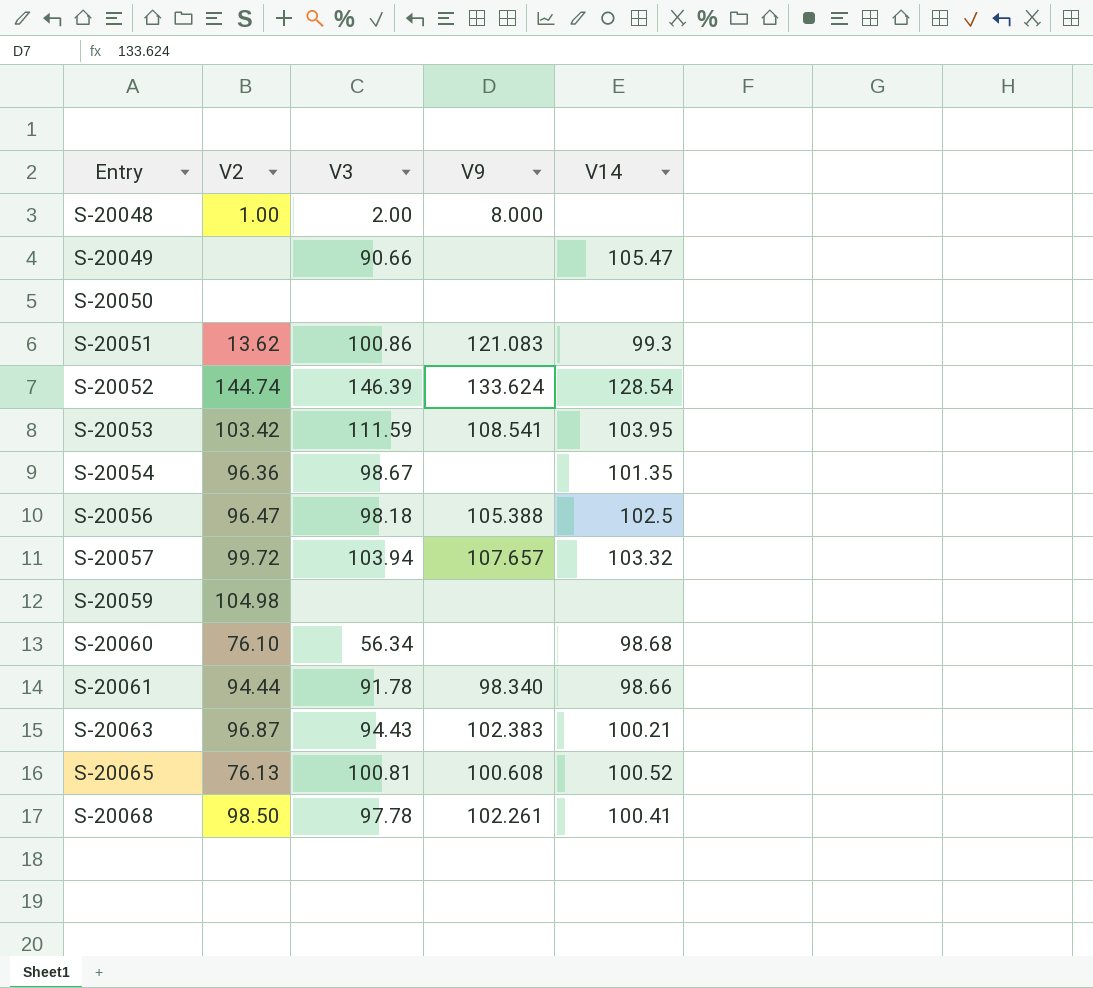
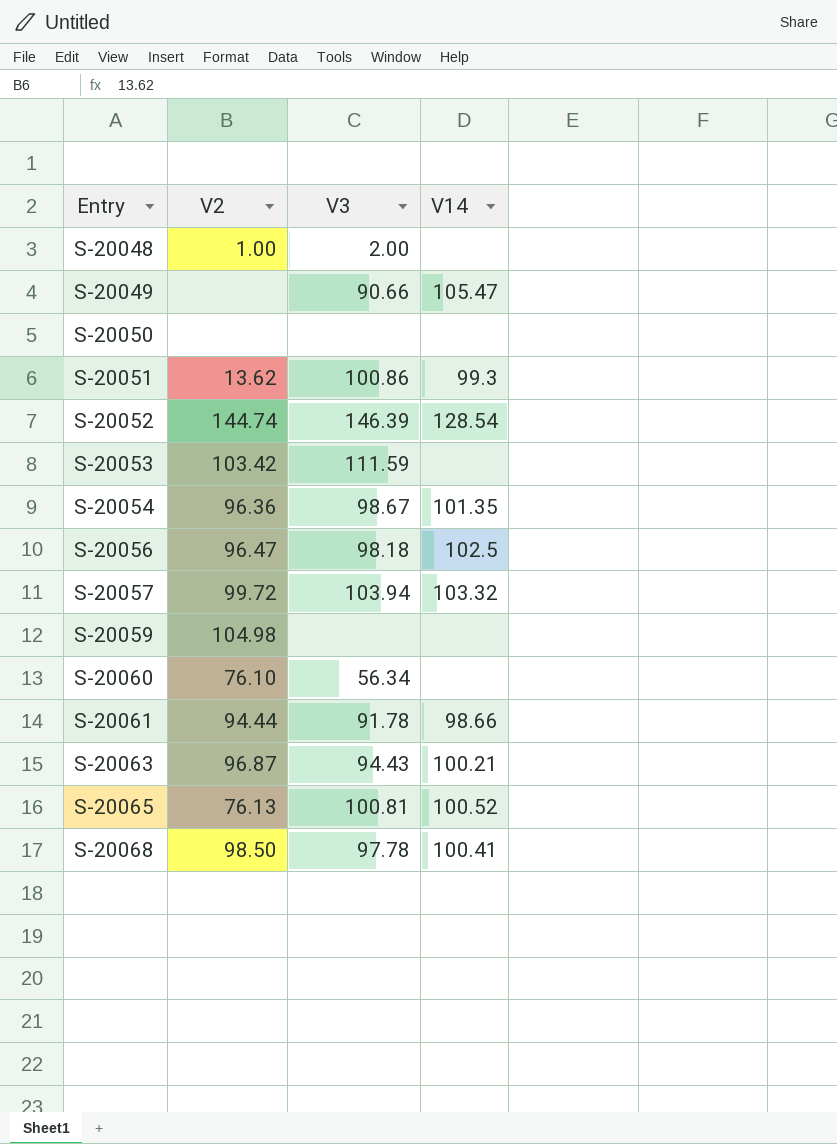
column V9 | position: 4 -> none
S-20053 | V14: 103.95 -> none
S-20060 | V14: 98.68 -> none

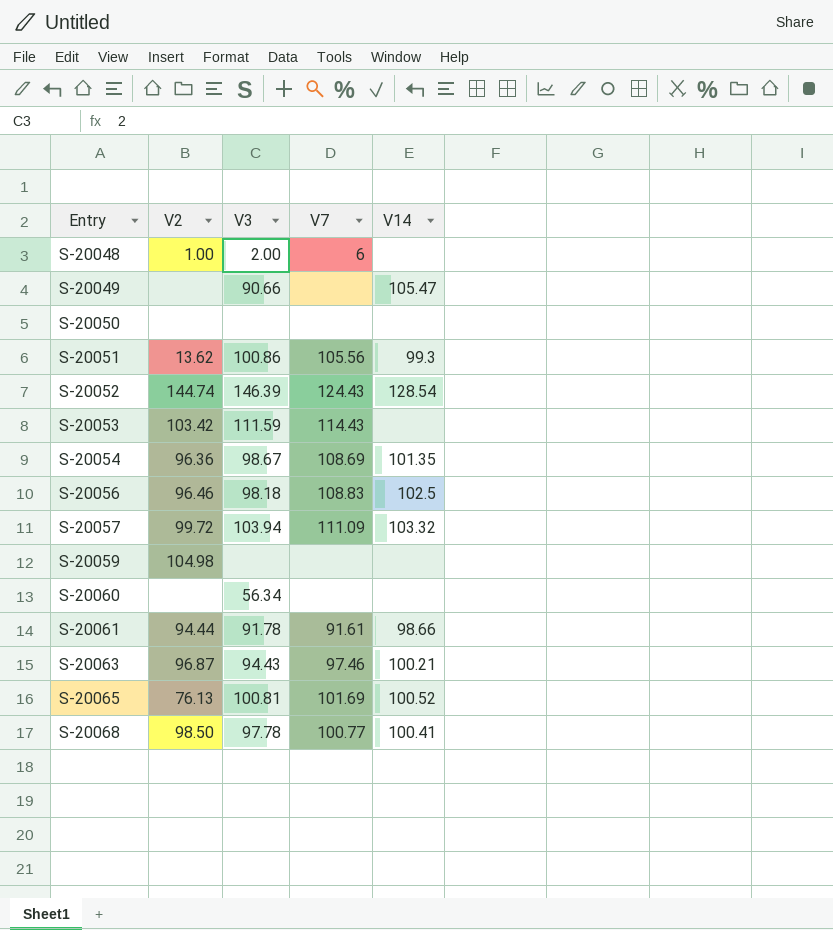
column V7 | position: none -> 4
S-20056 | V2: 96.47 -> 96.46
S-20060 | V2: 76.10 -> none

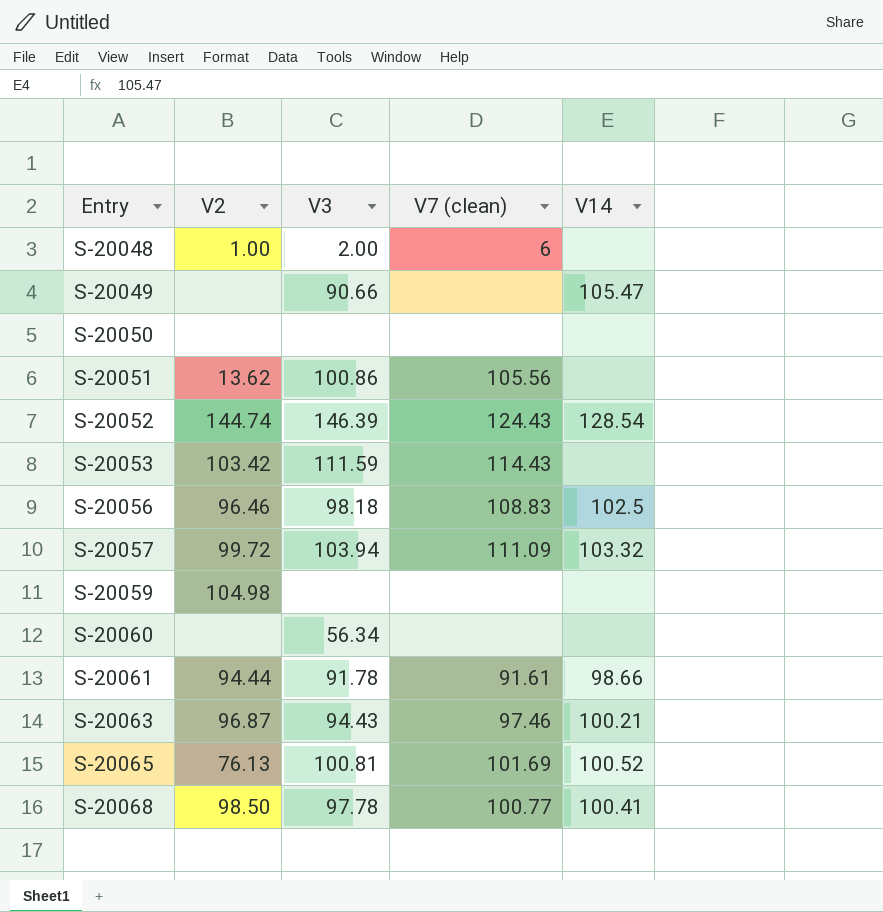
column name: V7 -> V7 (clean)
row S-20054: 96.36 | 98.67 | 108.69 | 101.35 -> none
S-20051 | V14: 99.3 -> none

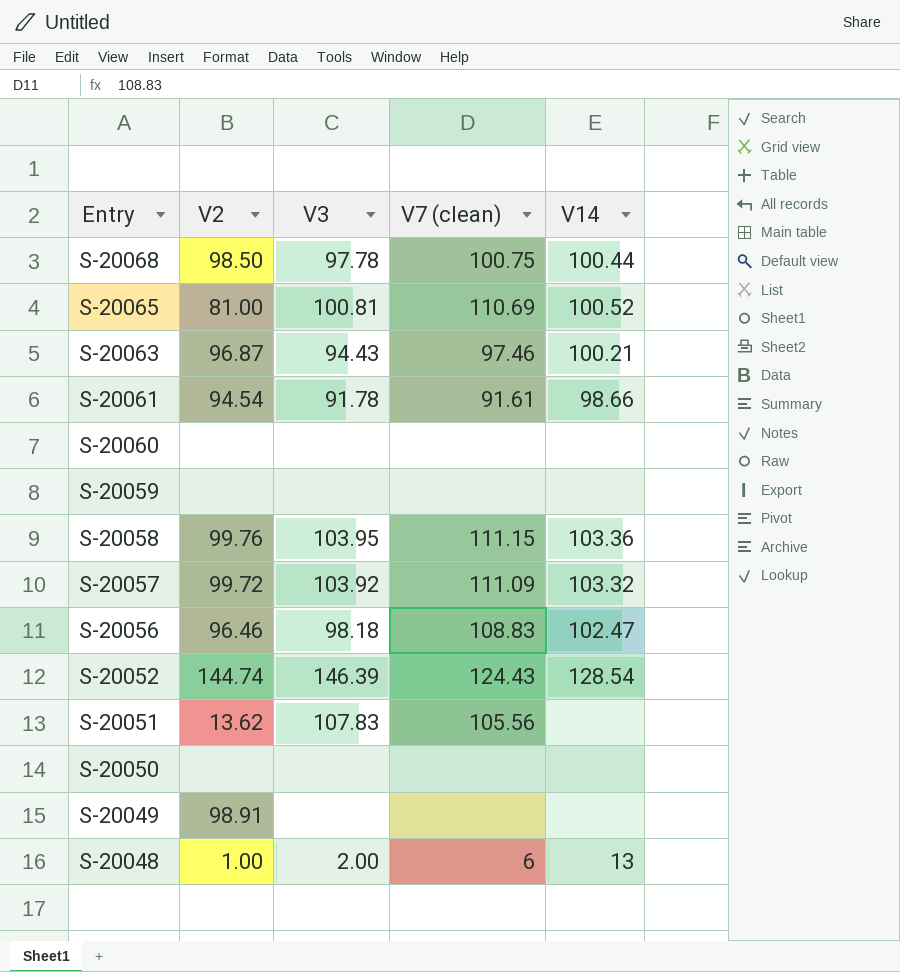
row order: Entry ascending -> Entry descending
row S-20053: 103.42 | 111.59 | 114.43 | none -> none
S-20068 | V7 (clean): 100.77 -> 100.75
S-20068 | V14: 100.41 -> 100.44
S-20065 | V2: 76.13 -> 81.00
S-20065 | V7 (clean): 101.69 -> 110.69
S-20061 | V2: 94.44 -> 94.54
S-20060 | V3: 56.34 -> none
S-20059 | V2: 104.98 -> none
row S-20058: none -> 99.76 | 103.95 | 111.15 | 103.36
S-20057 | V3: 103.94 -> 103.92
S-20056 | V14: 102.5 -> 102.47
S-20051 | V3: 100.86 -> 107.83
S-20049 | V2: none -> 98.91
S-20049 | V3: 90.66 -> none
S-20049 | V14: 105.47 -> none
S-20048 | V14: none -> 13

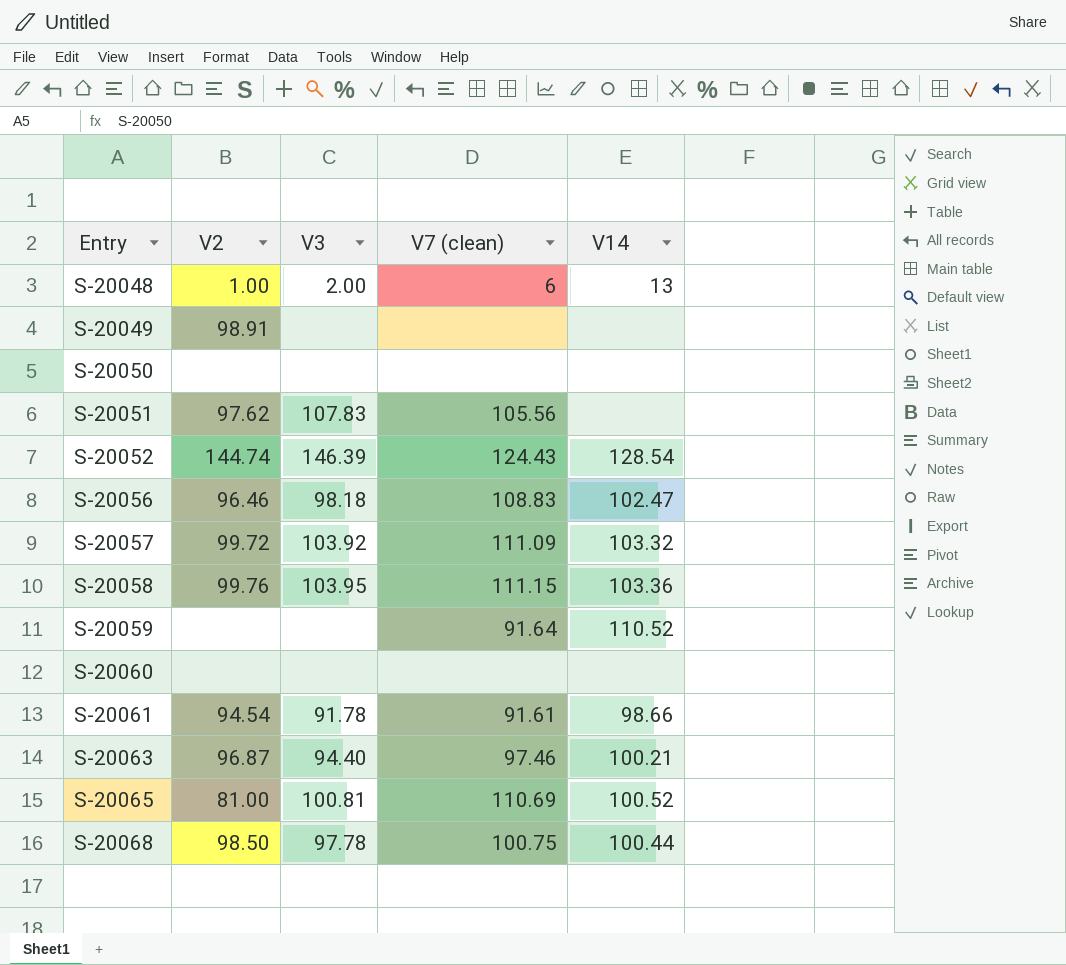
row order: Entry descending -> Entry ascending
S-20051 | V2: 13.62 -> 97.62
S-20059 | V7 (clean): none -> 91.64
S-20059 | V14: none -> 110.52
S-20063 | V3: 94.43 -> 94.40

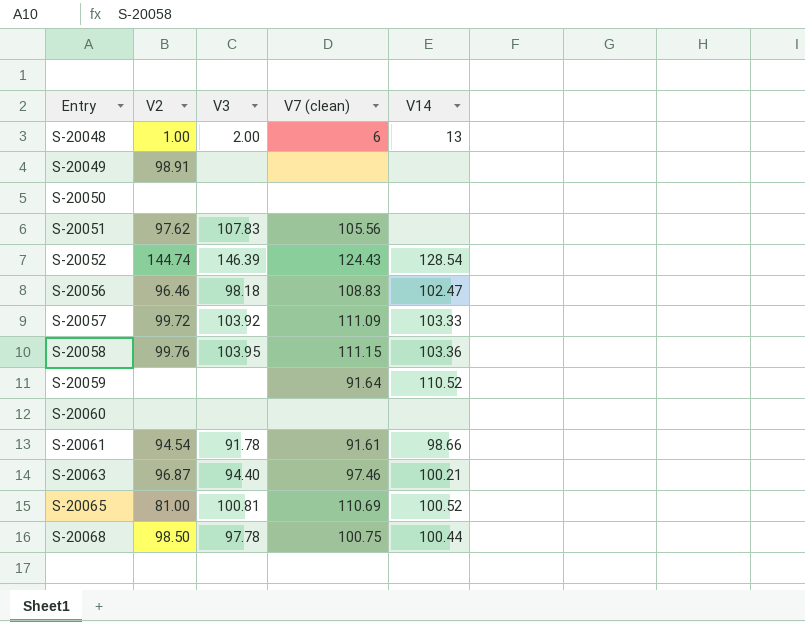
S-20057 | V14: 103.32 -> 103.33

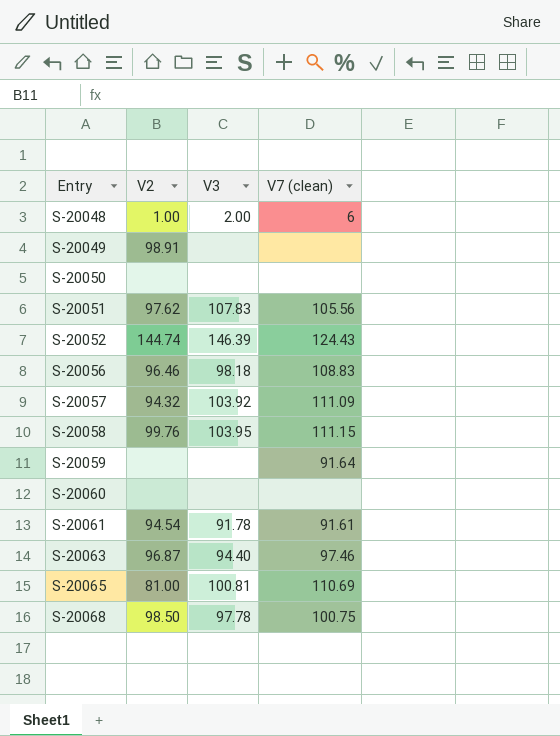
column V14 | position: 5 -> none
S-20057 | V2: 99.72 -> 94.32

